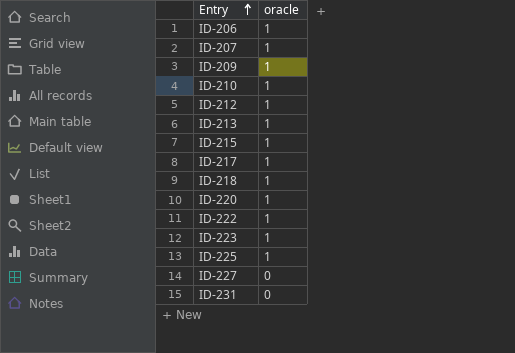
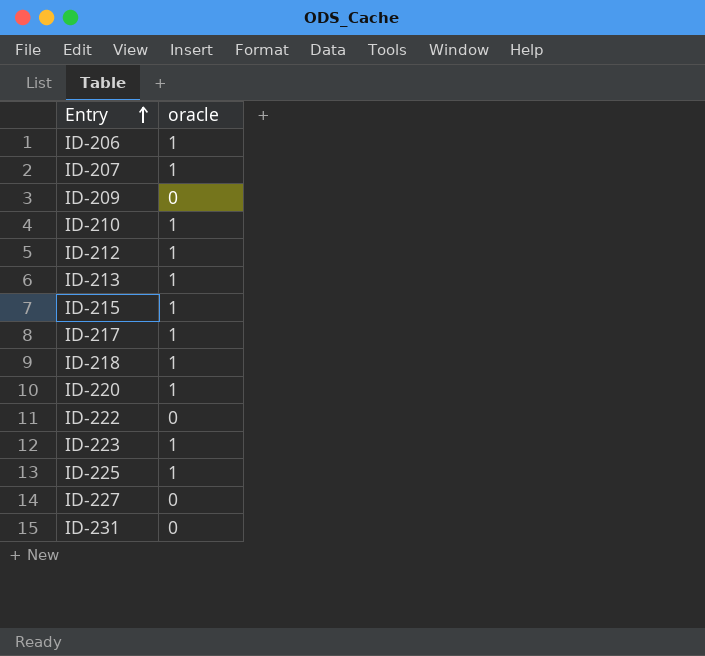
ID-209 | oracle: 1 -> 0
ID-222 | oracle: 1 -> 0

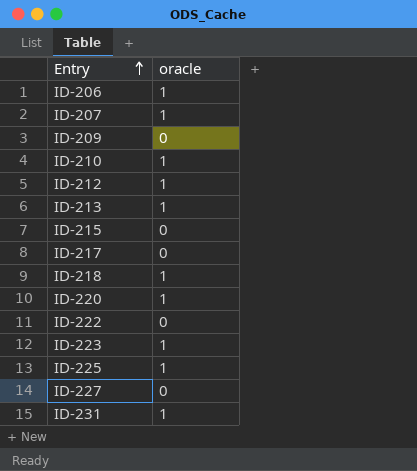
ID-215 | oracle: 1 -> 0
ID-217 | oracle: 1 -> 0
ID-231 | oracle: 0 -> 1

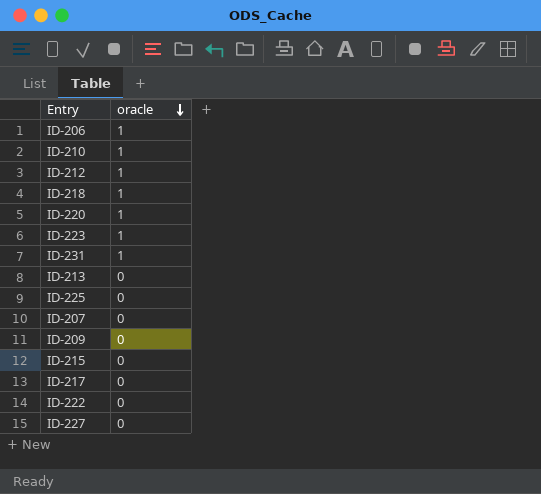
row order: Entry ascending -> oracle descending
ID-213 | oracle: 1 -> 0
ID-225 | oracle: 1 -> 0
ID-207 | oracle: 1 -> 0

